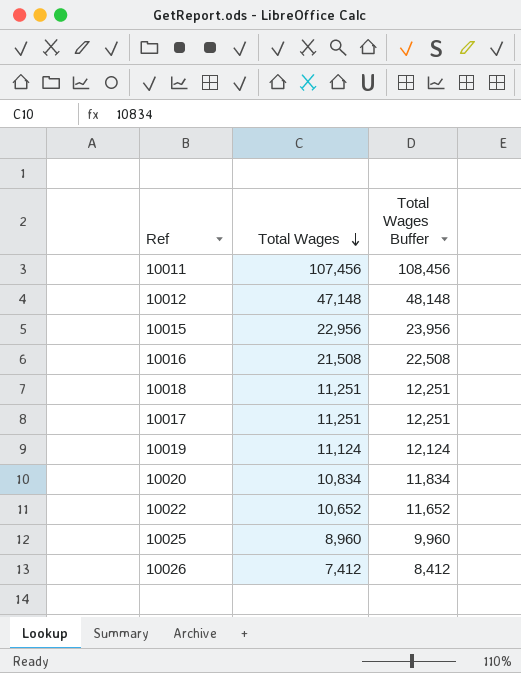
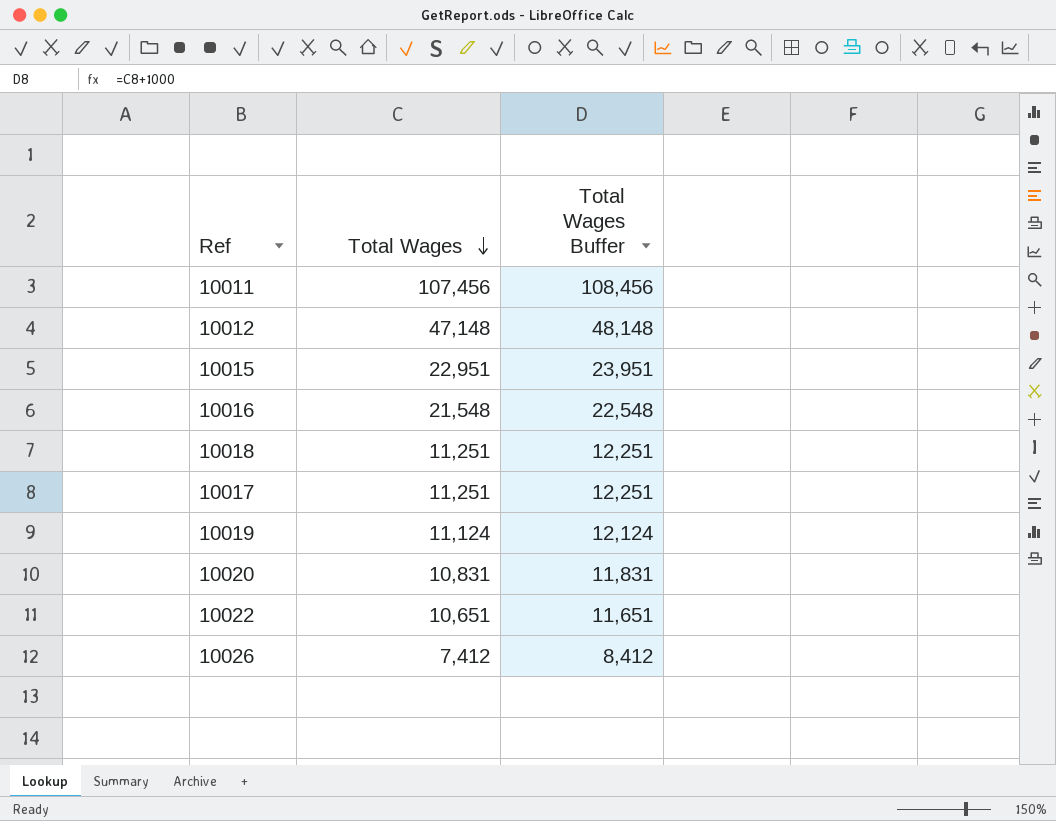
row 10025: 8,960 | 9,960 -> none
10015 | Total Wages: 22,956 -> 22,951
10015 | Total Wages Buffer: 23,956 -> 23,951
10016 | Total Wages: 21,508 -> 21,548
10016 | Total Wages Buffer: 22,508 -> 22,548
10020 | Total Wages: 10,834 -> 10,831
10020 | Total Wages Buffer: 11,834 -> 11,831
10022 | Total Wages: 10,652 -> 10,651
10022 | Total Wages Buffer: 11,652 -> 11,651

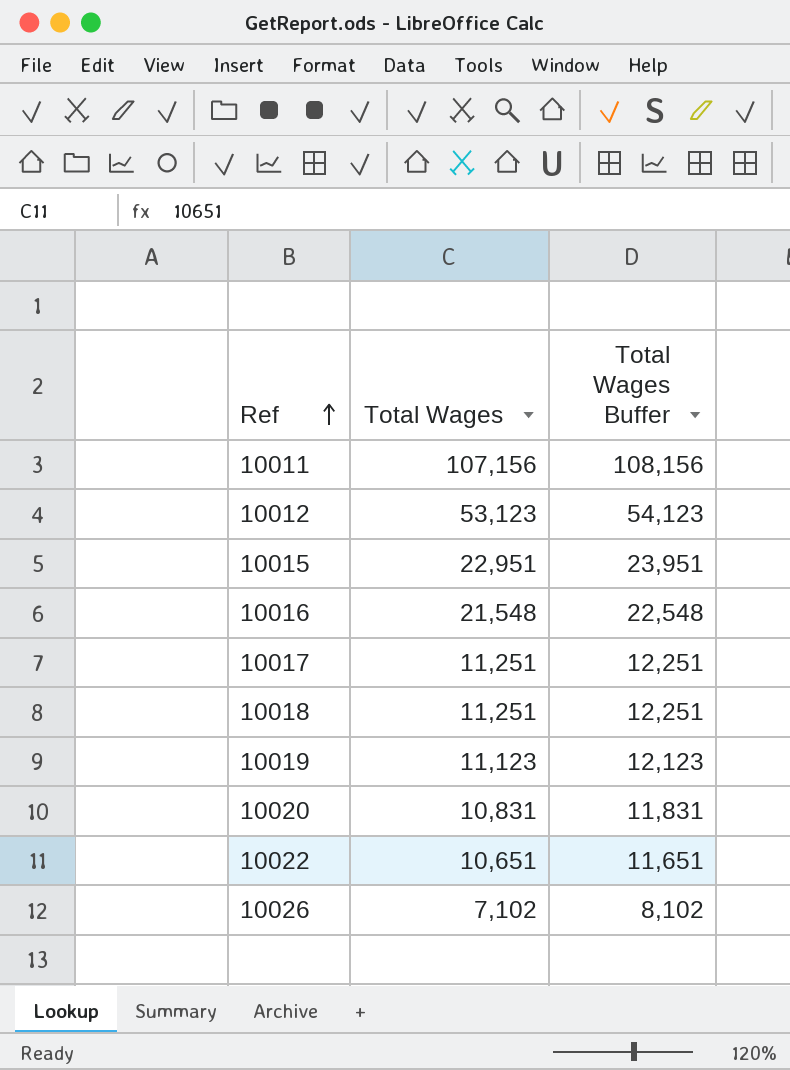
row order: Total Wages descending -> Ref ascending
10011 | Total Wages: 107,456 -> 107,156
10011 | Total Wages Buffer: 108,456 -> 108,156
10012 | Total Wages: 47,148 -> 53,123
10012 | Total Wages Buffer: 48,148 -> 54,123
10019 | Total Wages: 11,124 -> 11,123
10019 | Total Wages Buffer: 12,124 -> 12,123
10026 | Total Wages: 7,412 -> 7,102
10026 | Total Wages Buffer: 8,412 -> 8,102

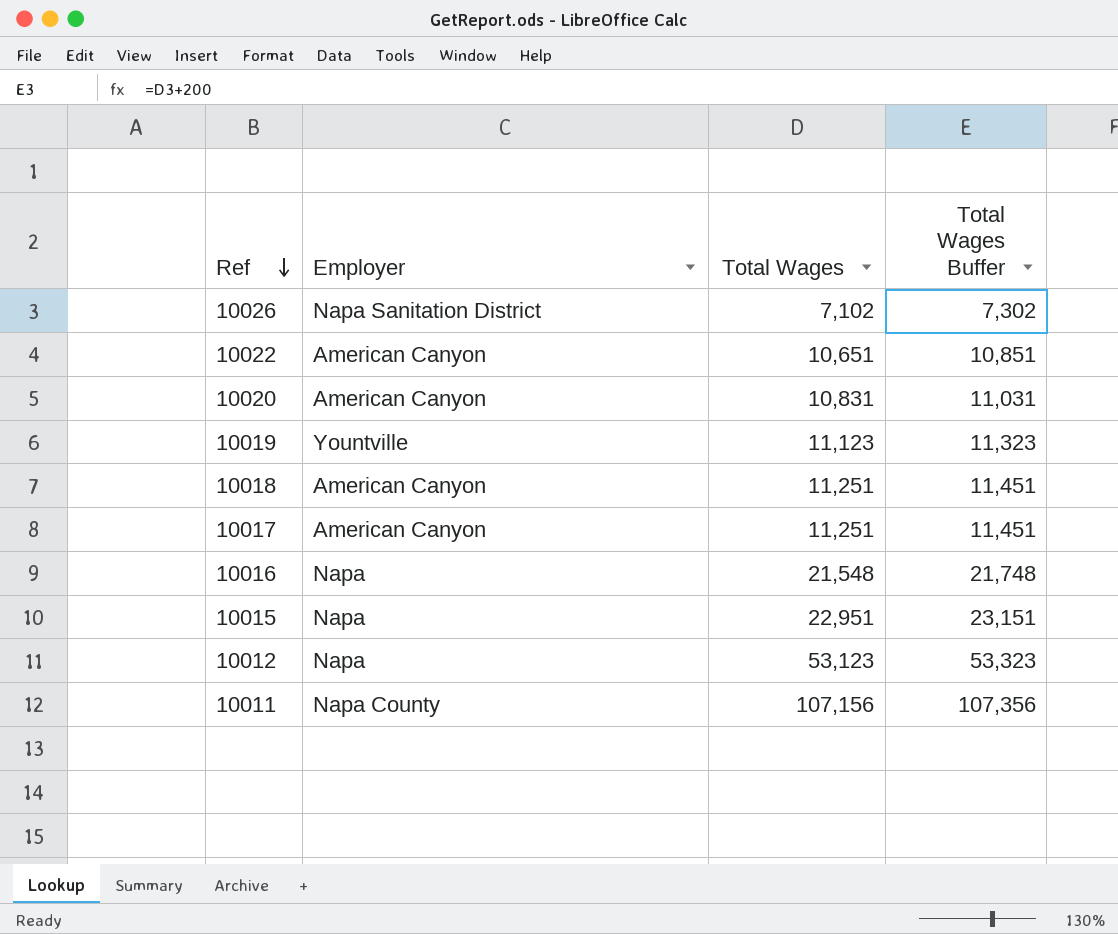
row order: Ref ascending -> Ref descending
column Employer | position: none -> 2
column Total Wages Buffer | formula: [Total Wages] + 1000 -> [Total Wages] + 200

